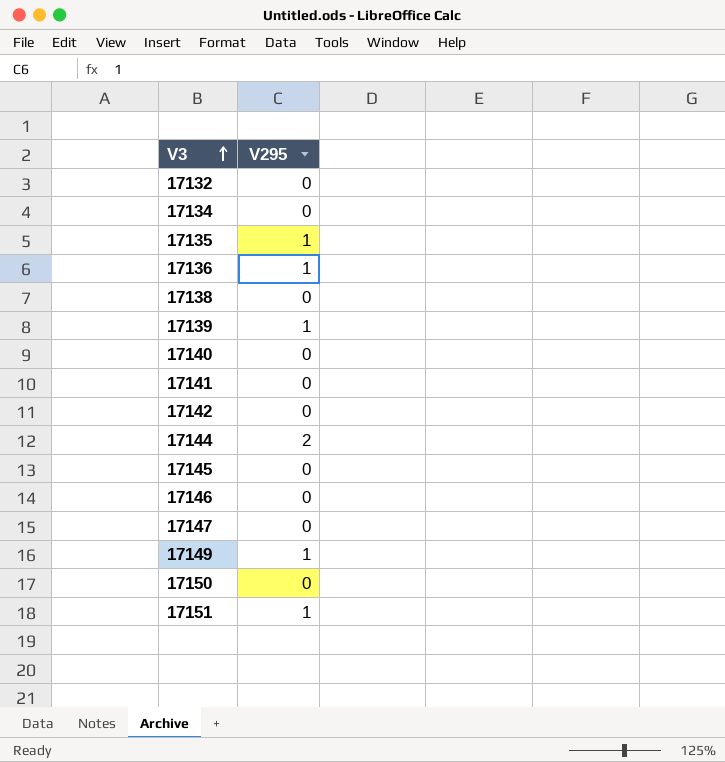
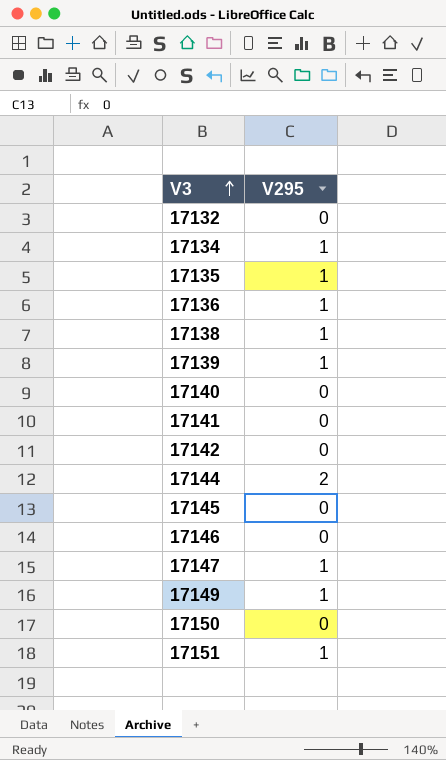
17134 | V295: 0 -> 1
17138 | V295: 0 -> 1
17147 | V295: 0 -> 1

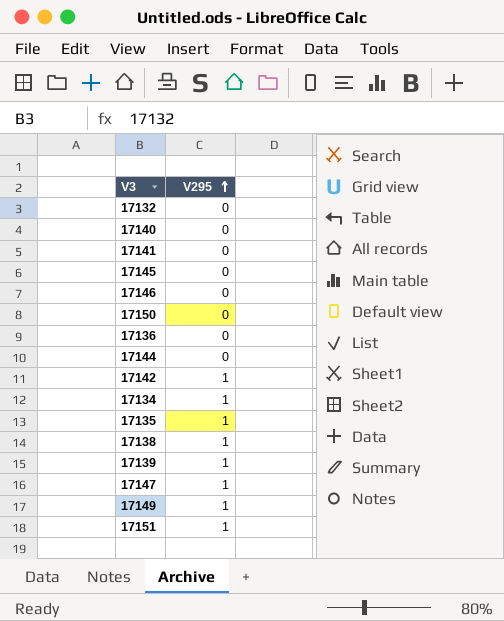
row order: V3 ascending -> V295 ascending
17136 | V295: 1 -> 0
17144 | V295: 2 -> 0
17142 | V295: 0 -> 1

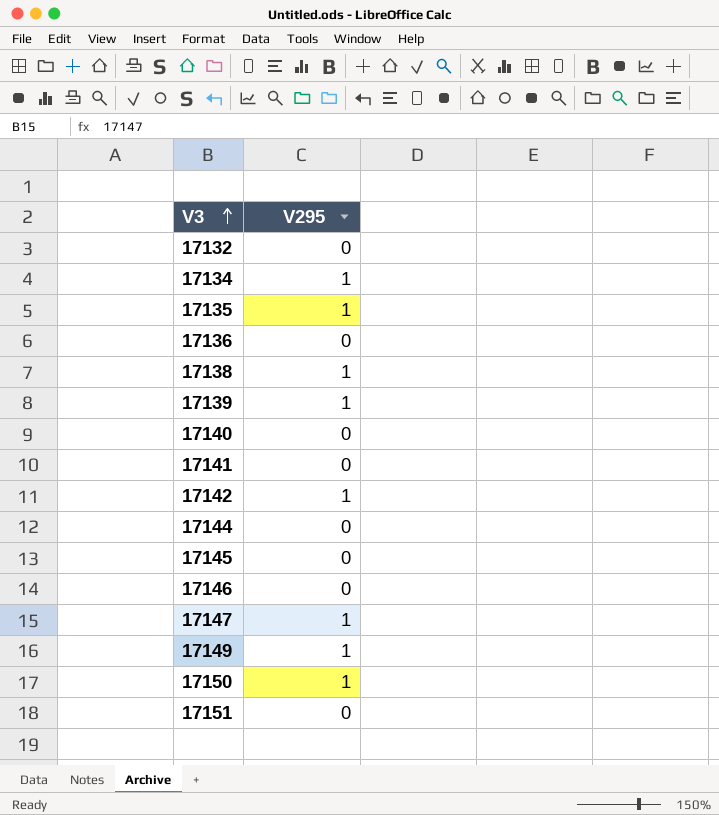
row order: V295 ascending -> V3 ascending
17150 | V295: 0 -> 1
17151 | V295: 1 -> 0

